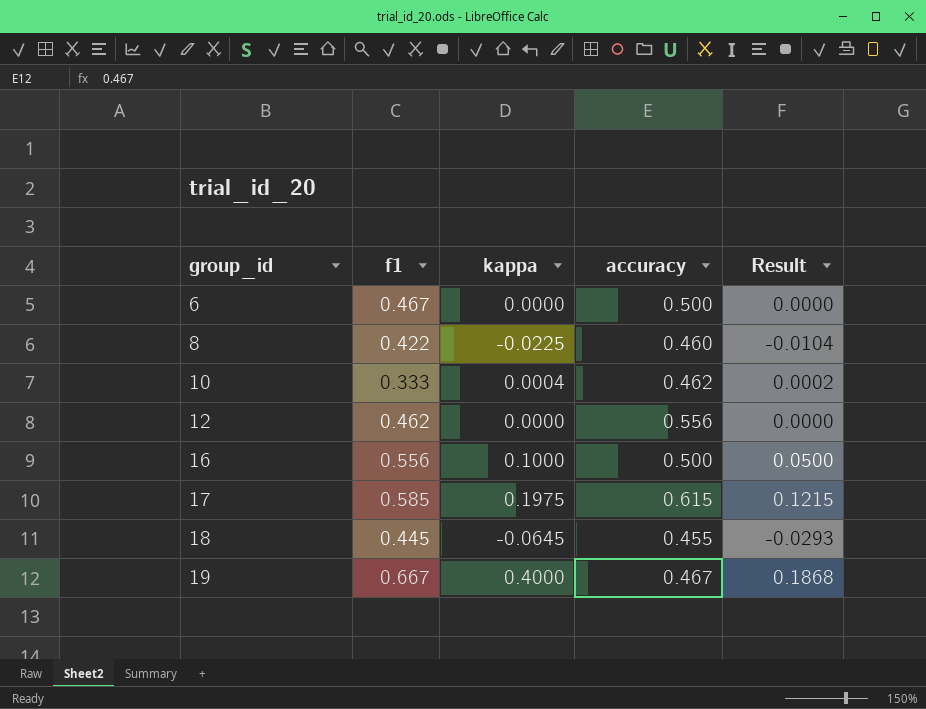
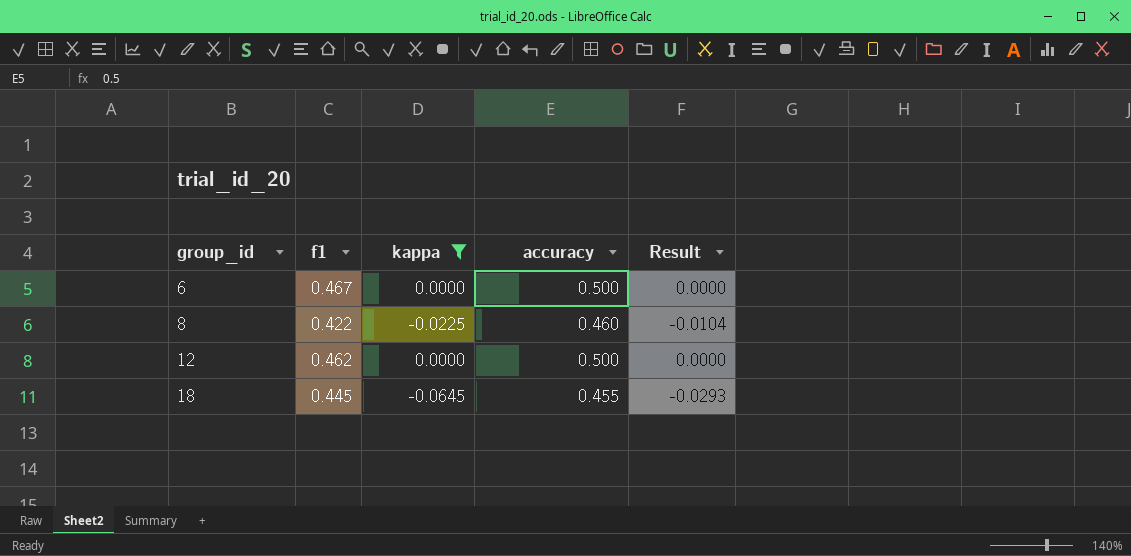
filter: none -> kappa <= 0.0000
12 | accuracy: 0.556 -> 0.500

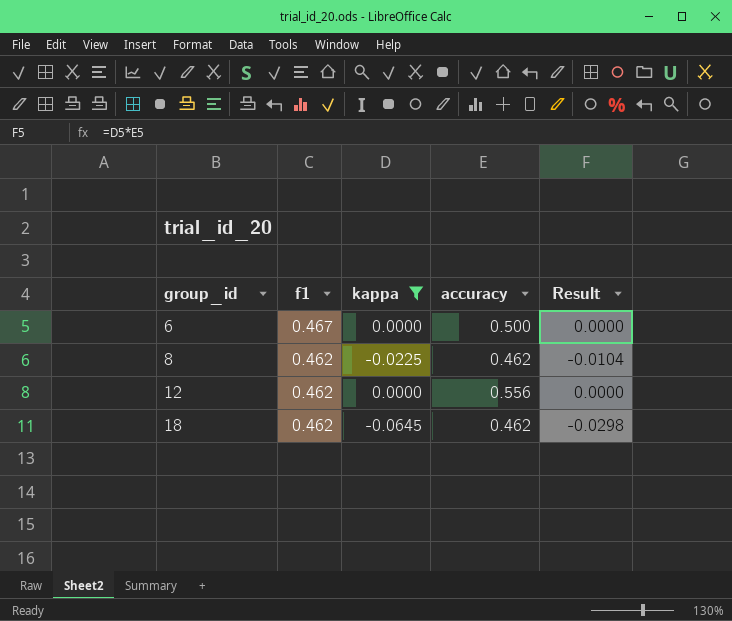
8 | f1: 0.422 -> 0.462
8 | accuracy: 0.460 -> 0.462
12 | accuracy: 0.500 -> 0.556
18 | f1: 0.445 -> 0.462
18 | accuracy: 0.455 -> 0.462
18 | Result: -0.0293 -> -0.0298

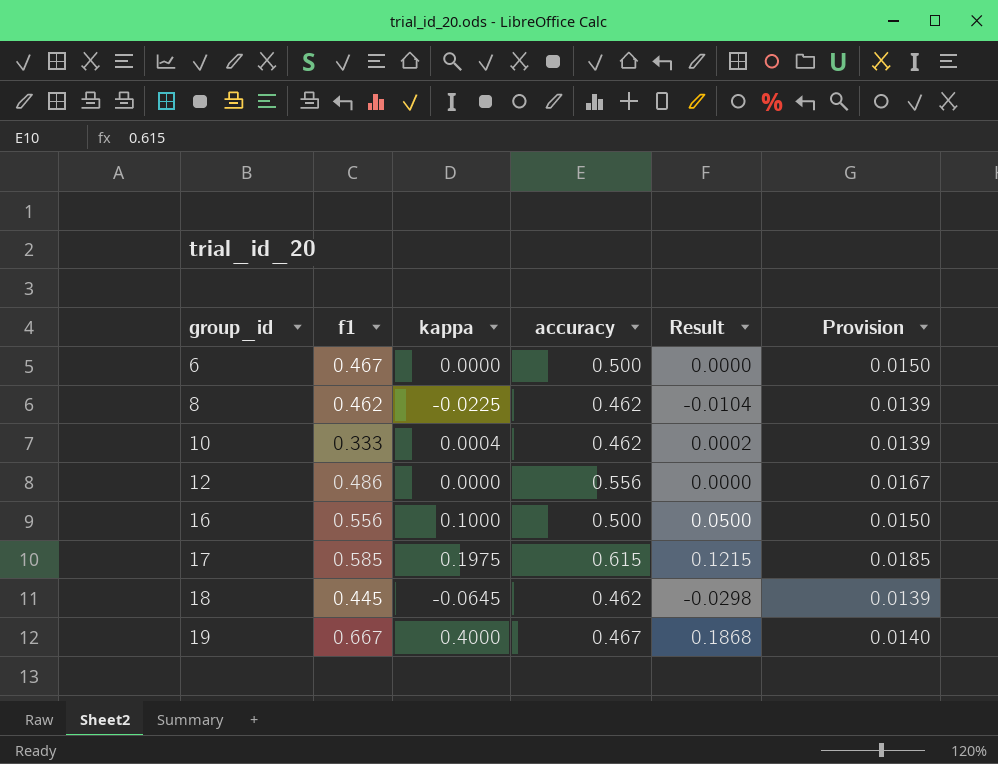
filter: kappa <= 0.0000 -> none
column Provision | formula: none -> [accuracy] * 0.03
12 | f1: 0.462 -> 0.486
18 | f1: 0.462 -> 0.445

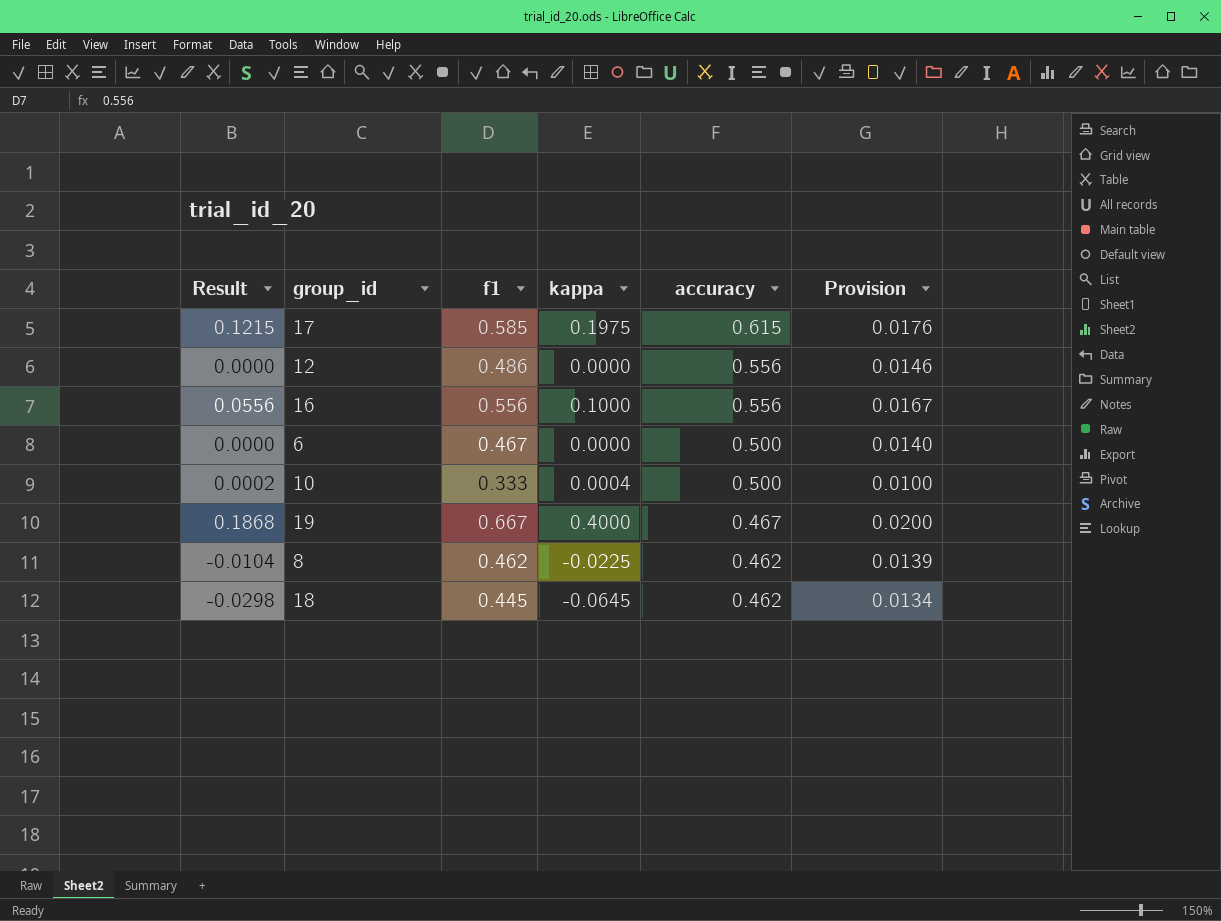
row order: group_id ascending -> accuracy descending
column Result | position: 5 -> 1
column Provision | formula: [accuracy] * 0.03 -> [f1] * 0.03
16 | Result: 0.0500 -> 0.0556
16 | accuracy: 0.500 -> 0.556
10 | accuracy: 0.462 -> 0.500

